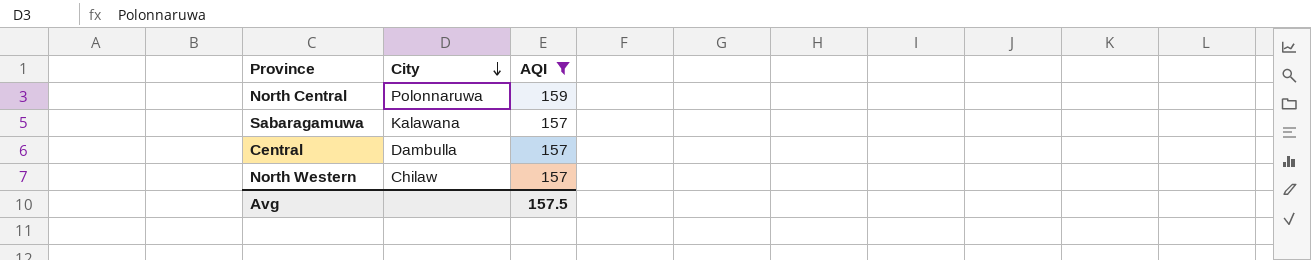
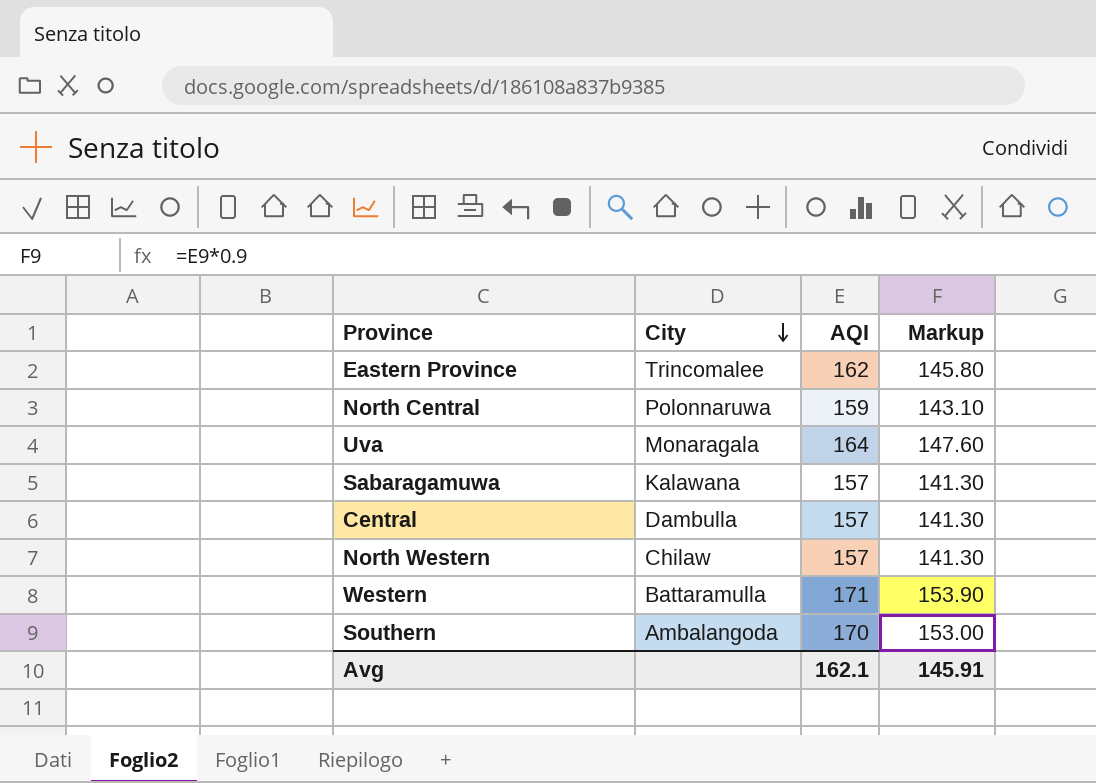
filter: AQI <= 159 -> none
column Markup | formula: none -> [AQI] * 0.9
Avg | AQI: 157.5 -> 162.1

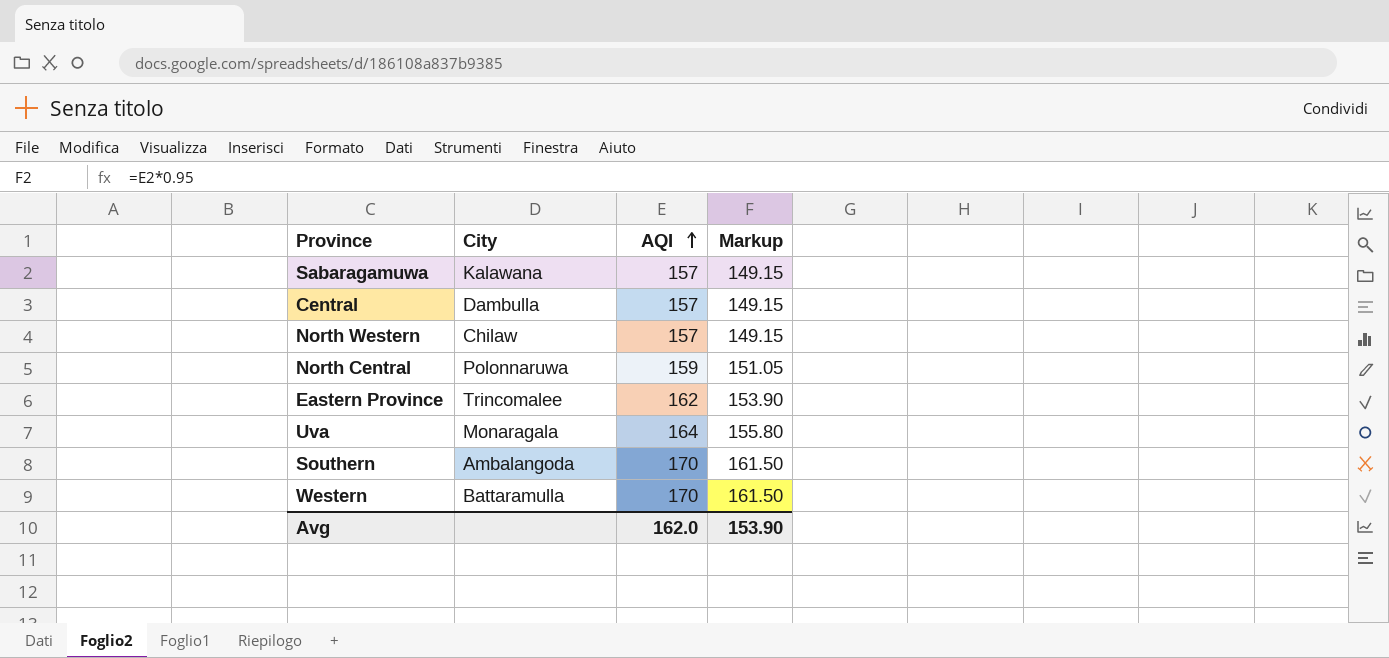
row order: City descending -> AQI ascending
column Markup | formula: [AQI] * 0.9 -> [AQI] * 0.95
Western | AQI: 171 -> 170
Avg | AQI: 162.1 -> 162.0
Avg | Markup: 145.91 -> 153.90

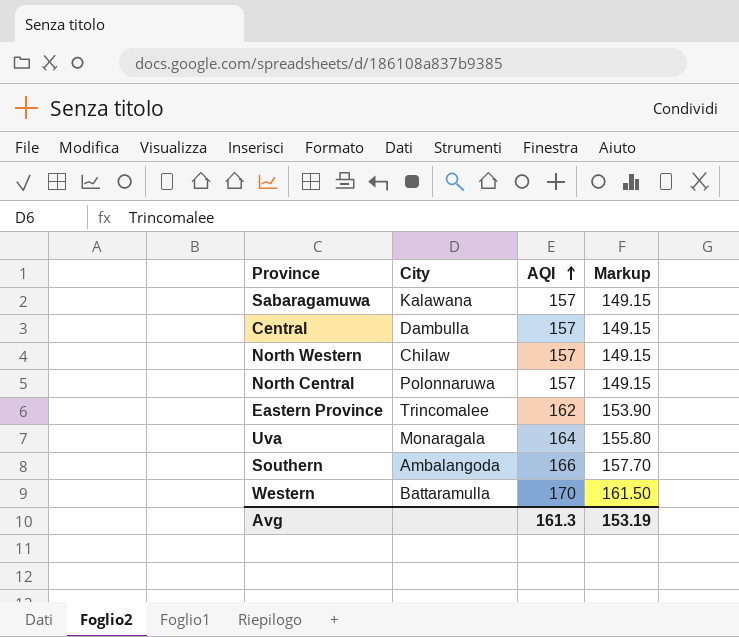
North Central | AQI: 159 -> 157
North Central | Markup: 151.05 -> 149.15
Southern | AQI: 170 -> 166
Southern | Markup: 161.50 -> 157.70
Avg | AQI: 162.0 -> 161.3
Avg | Markup: 153.90 -> 153.19

